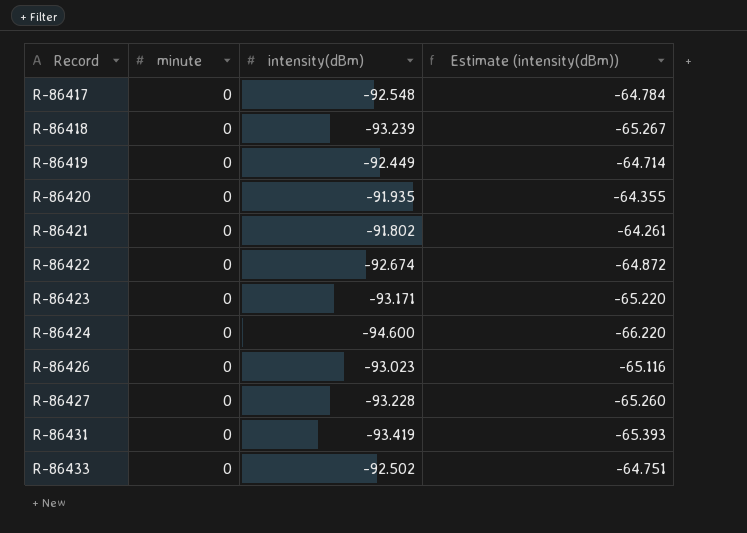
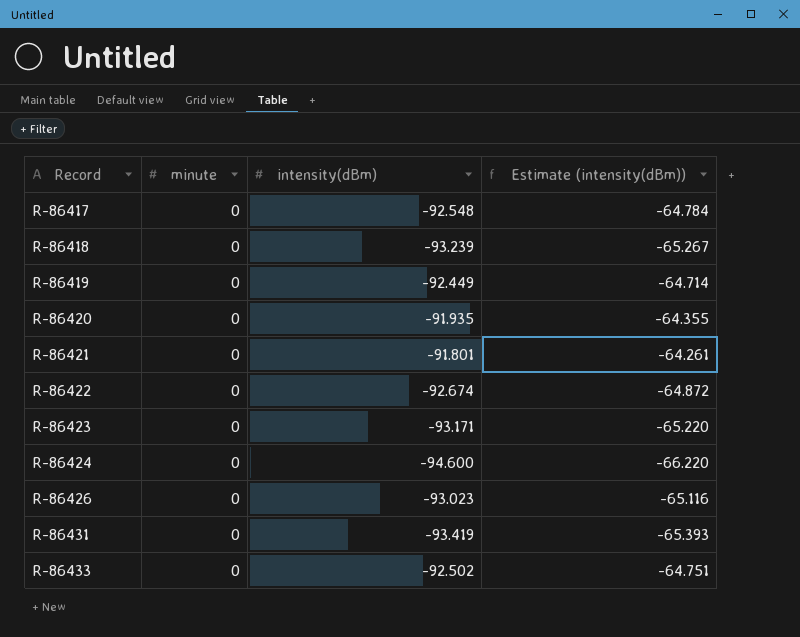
row R-86427: 0 | -93.228 | -65.260 -> none
R-86421 | intensity(dBm): -91.802 -> -91.801

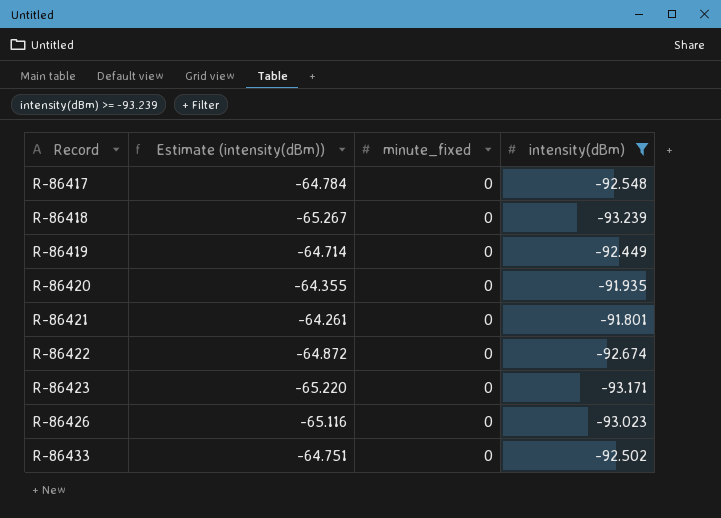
filter: none -> intensity(dBm) >= -93.239
column Estimate (intensity(dBm)) | position: 4 -> 2
column name: minute -> minute_fixed

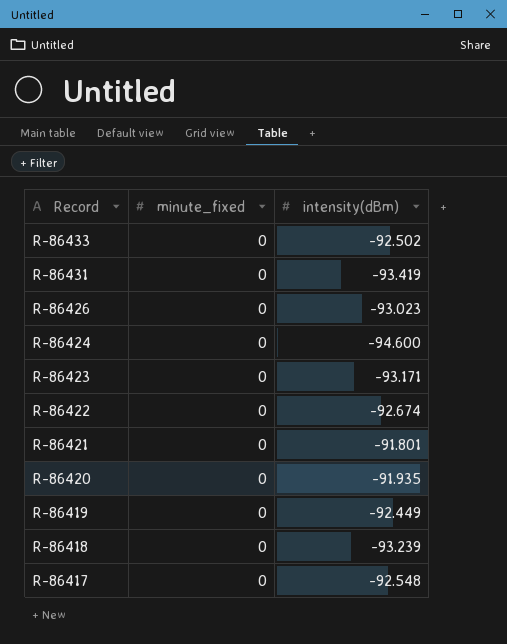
filter: intensity(dBm) >= -93.239 -> none
row order: Record ascending -> Record descending
column Estimate (intensity(dBm)) | formula: [intensity(dBm)] * 0.7 -> none

